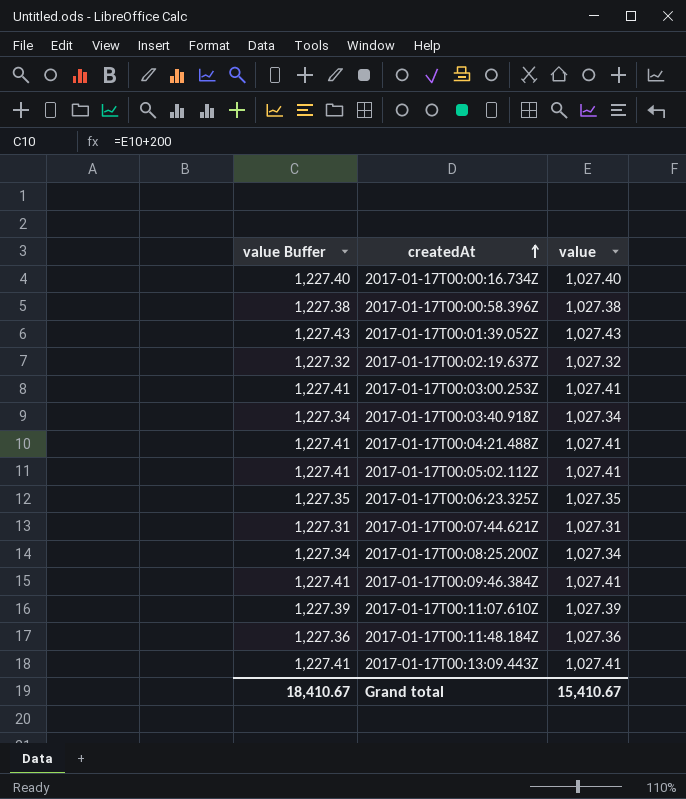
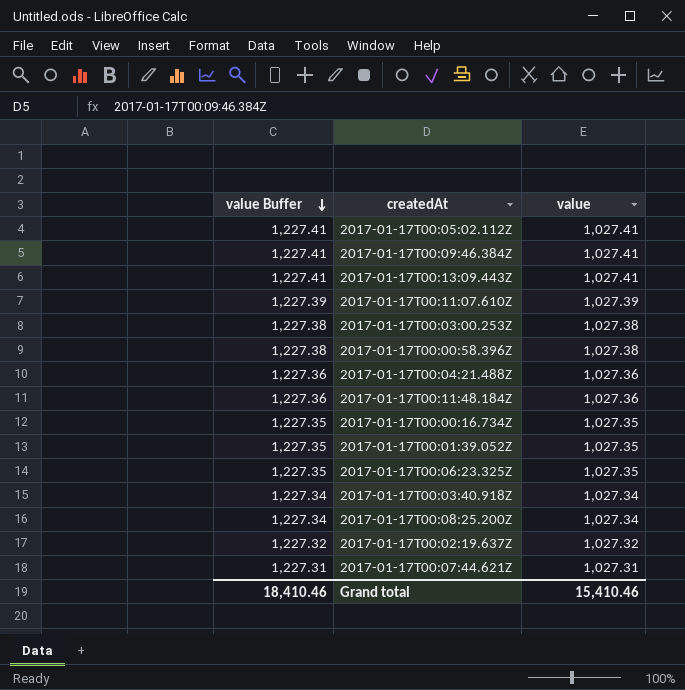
row order: createdAt ascending -> value Buffer descending
2017-01-17T00:03:00.253Z | value Buffer: 1,227.41 -> 1,227.38
2017-01-17T00:03:00.253Z | value: 1,027.41 -> 1,027.38
2017-01-17T00:04:21.488Z | value Buffer: 1,227.41 -> 1,227.36
2017-01-17T00:04:21.488Z | value: 1,027.41 -> 1,027.36
2017-01-17T00:00:16.734Z | value Buffer: 1,227.40 -> 1,227.35
2017-01-17T00:00:16.734Z | value: 1,027.40 -> 1,027.35
2017-01-17T00:01:39.052Z | value Buffer: 1,227.43 -> 1,227.35
2017-01-17T00:01:39.052Z | value: 1,027.43 -> 1,027.35
Grand total | value Buffer: 18,410.67 -> 18,410.46
Grand total | value: 15,410.67 -> 15,410.46

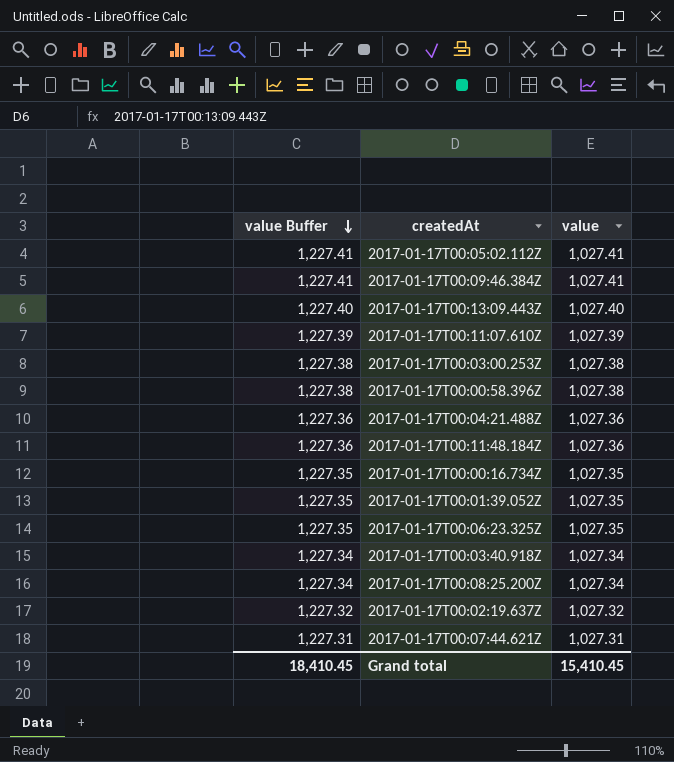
2017-01-17T00:13:09.443Z | value Buffer: 1,227.41 -> 1,227.40
2017-01-17T00:13:09.443Z | value: 1,027.41 -> 1,027.40
Grand total | value Buffer: 18,410.46 -> 18,410.45
Grand total | value: 15,410.46 -> 15,410.45

